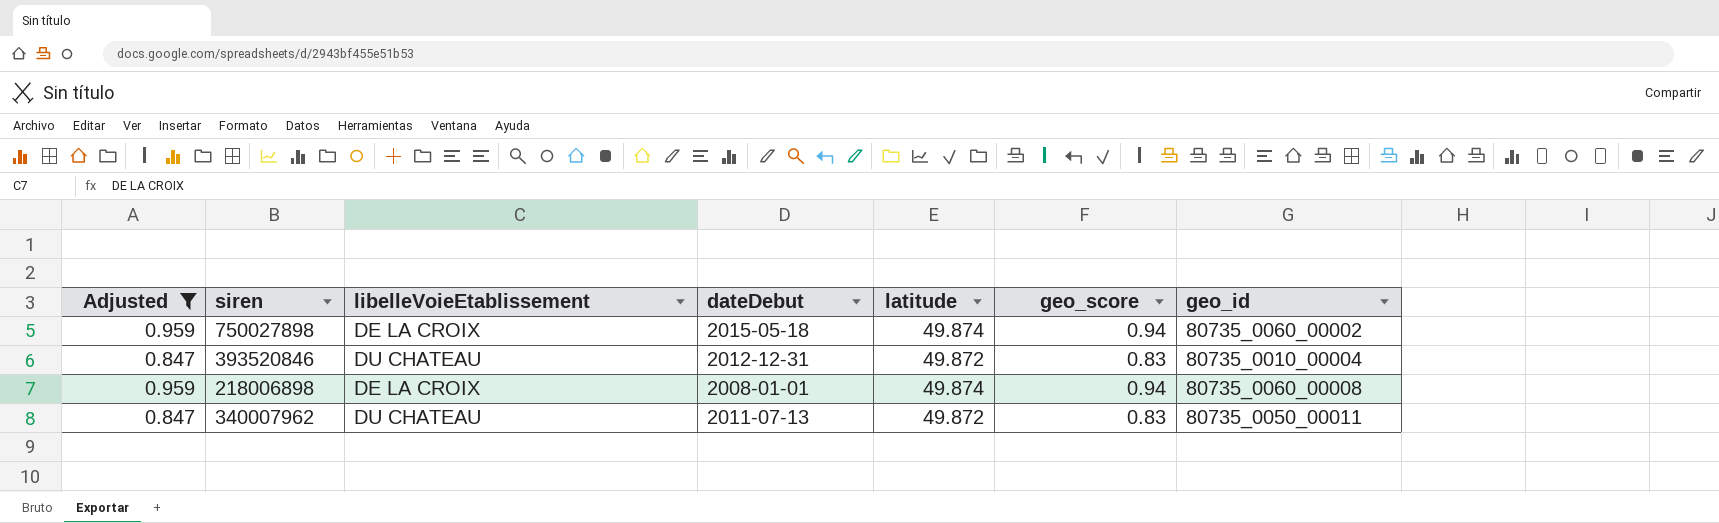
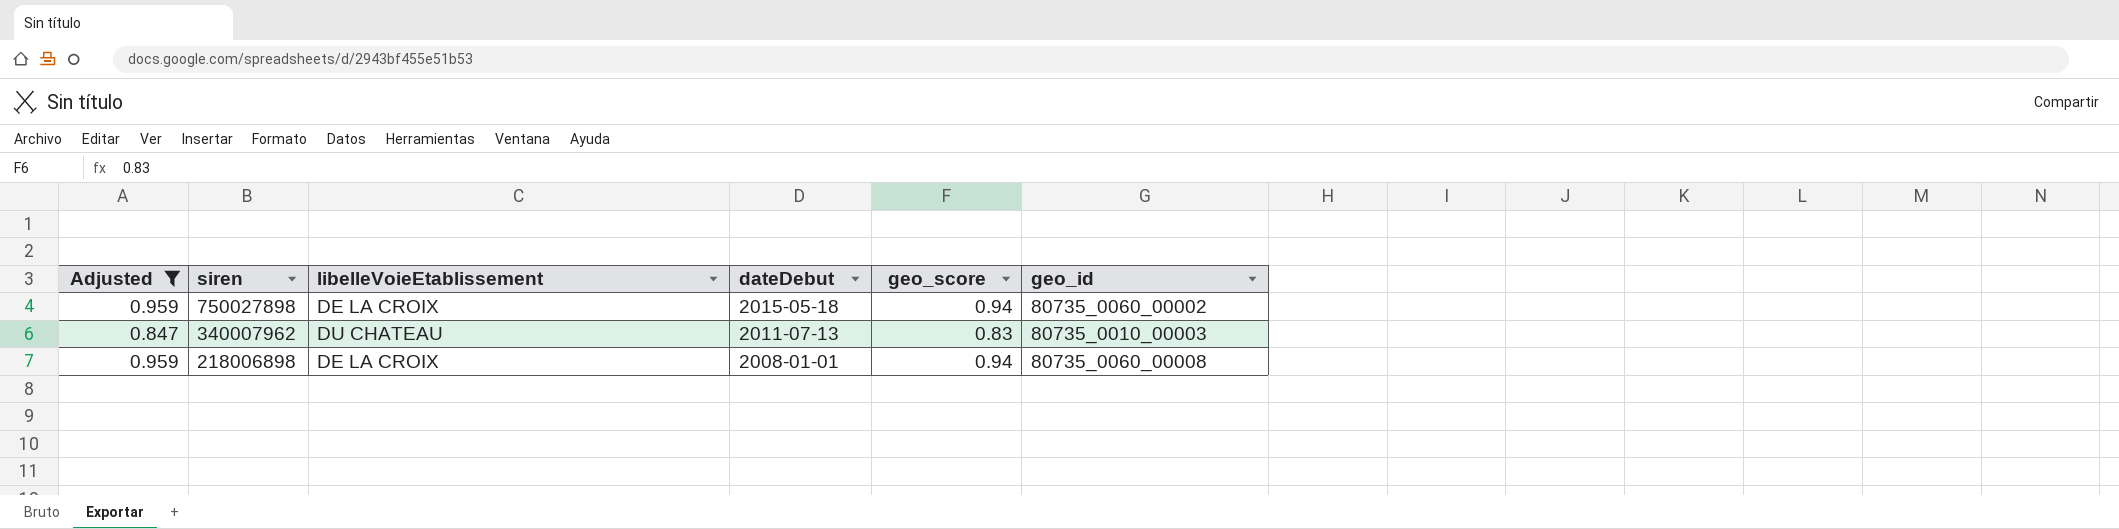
row order: none -> siren descending
column latitude | position: 5 -> none
row 393520846: 0.847 | DU CHATEAU | 2012-12-31 | 49.872 | 0.83 | 80735_0010_00004 -> none
340007962 | geo_id: 80735_0050_00011 -> 80735_0010_00003

